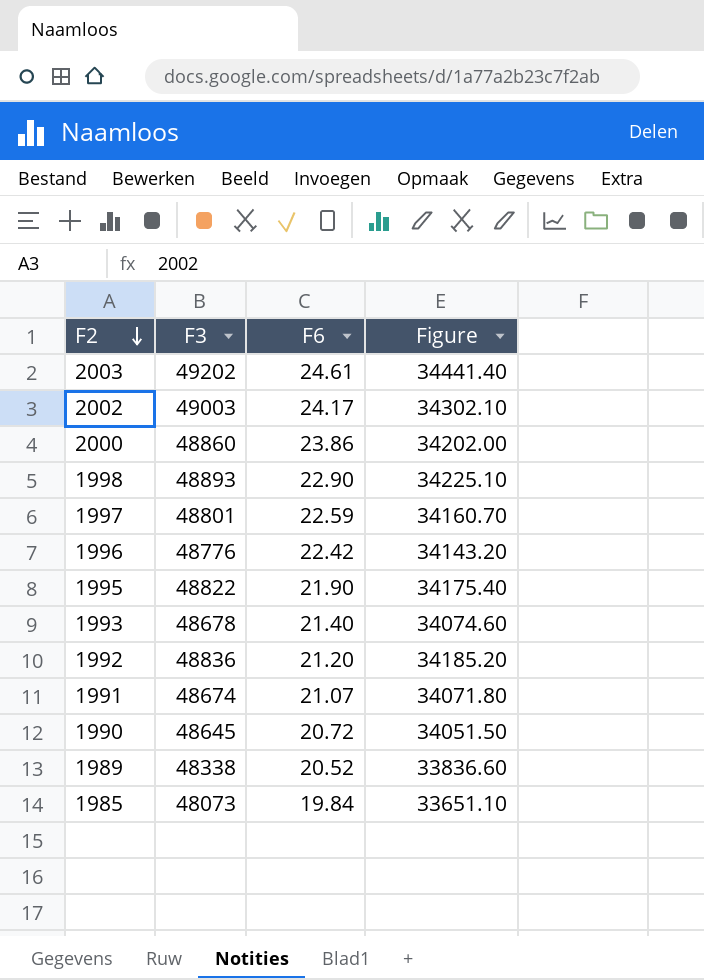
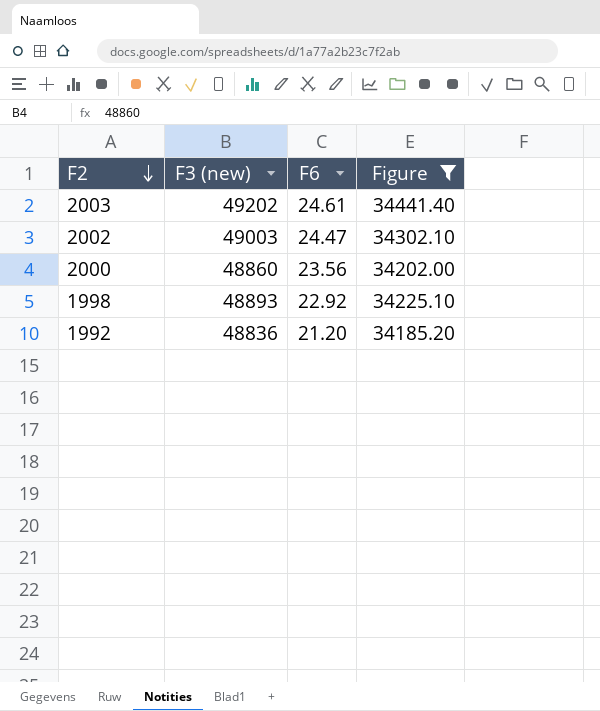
filter: none -> Figure >= 34185.20
column name: F3 -> F3 (new)
2002 | F6: 24.17 -> 24.47
2000 | F6: 23.86 -> 23.56
1998 | F6: 22.90 -> 22.92

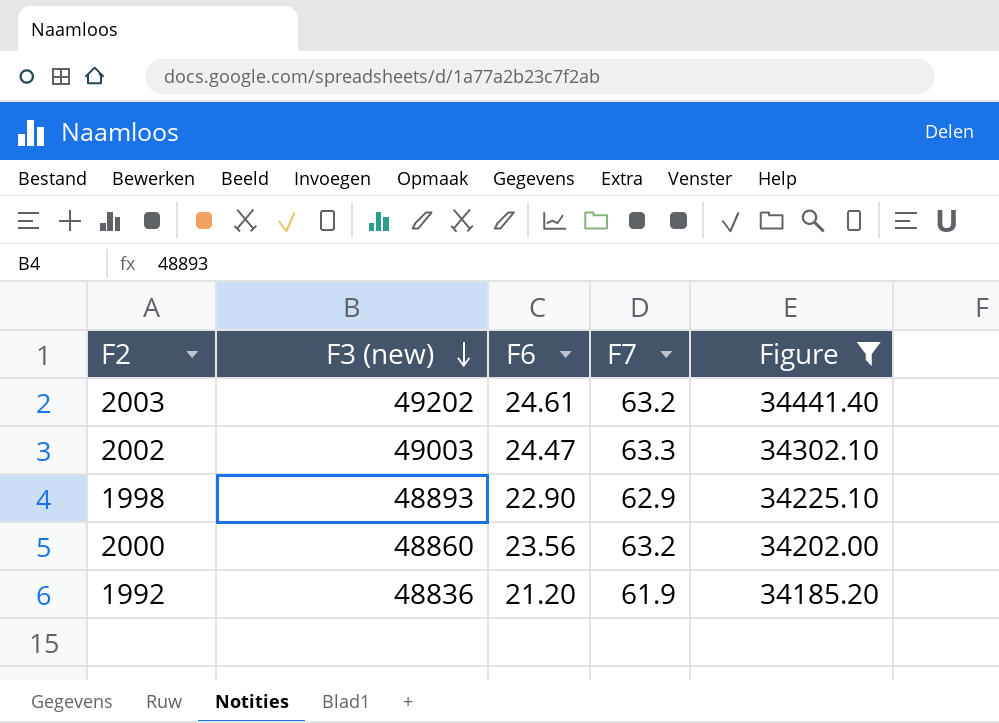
row order: F2 descending -> F3 (new) descending
column F7 | position: none -> 4
1998 | F6: 22.92 -> 22.90

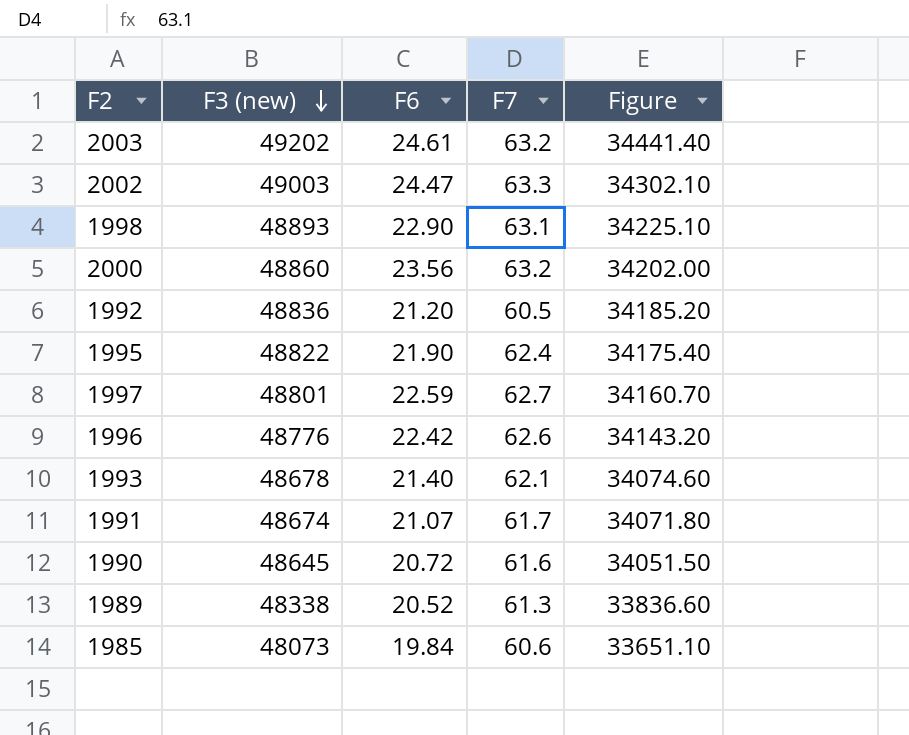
filter: Figure >= 34185.20 -> none
1998 | F7: 62.9 -> 63.1
1992 | F7: 61.9 -> 60.5

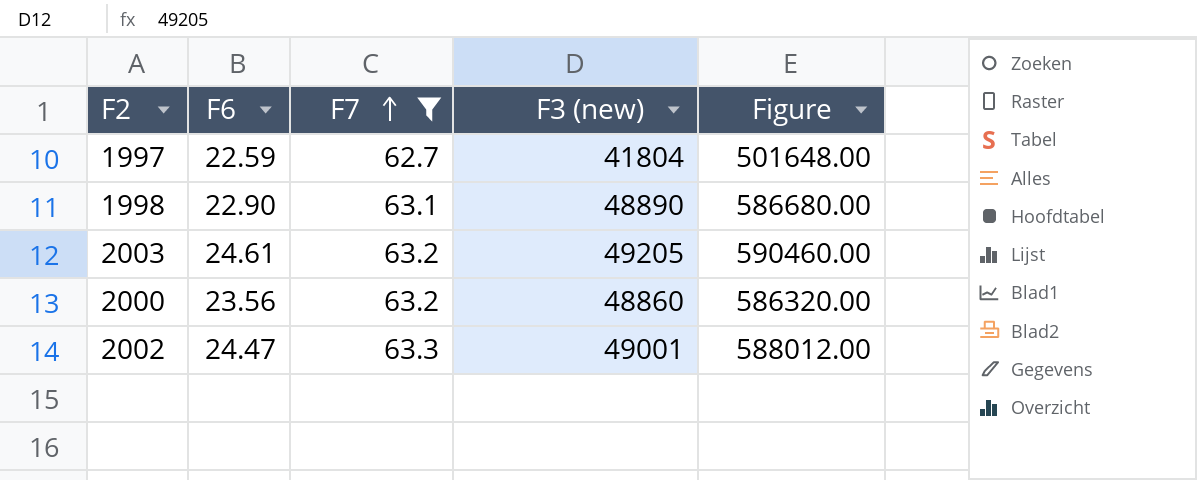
filter: none -> F7 >= 62.7
row order: F3 (new) descending -> F7 ascending
column F3 (new) | position: 2 -> 4
column Figure | formula: [F3 (new)] * 0.7 -> [F3 (new)] * 12
1997 | F3 (new): 48801 -> 41804
1998 | F3 (new): 48893 -> 48890
2003 | F3 (new): 49202 -> 49205
2002 | F3 (new): 49003 -> 49001

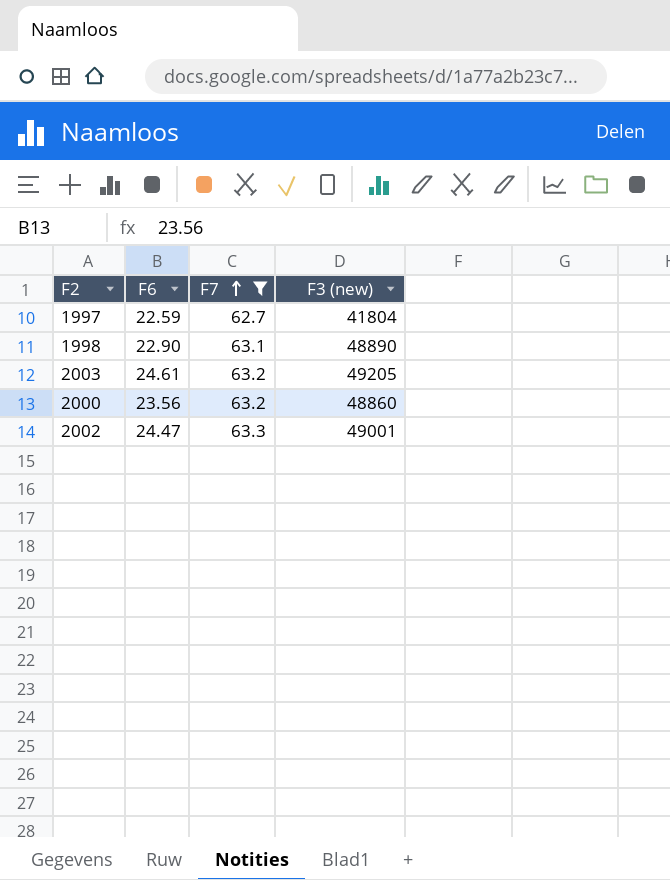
column Figure | formula: [F3 (new)] * 12 -> none

